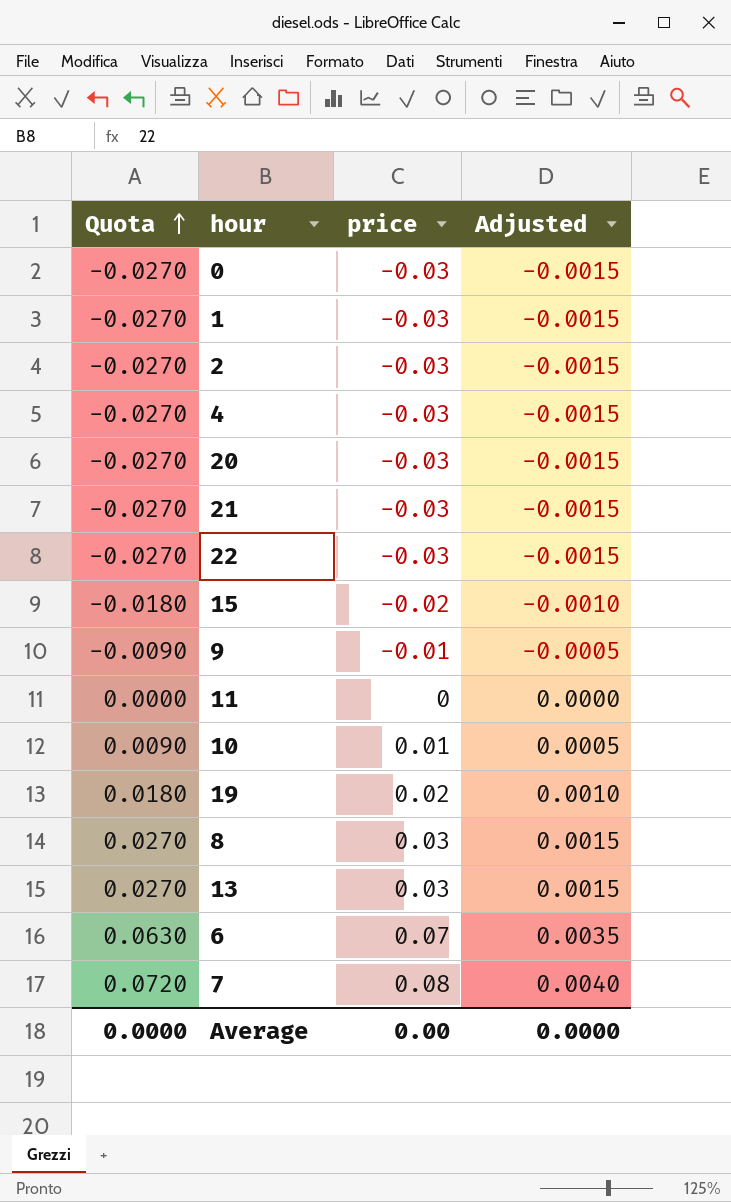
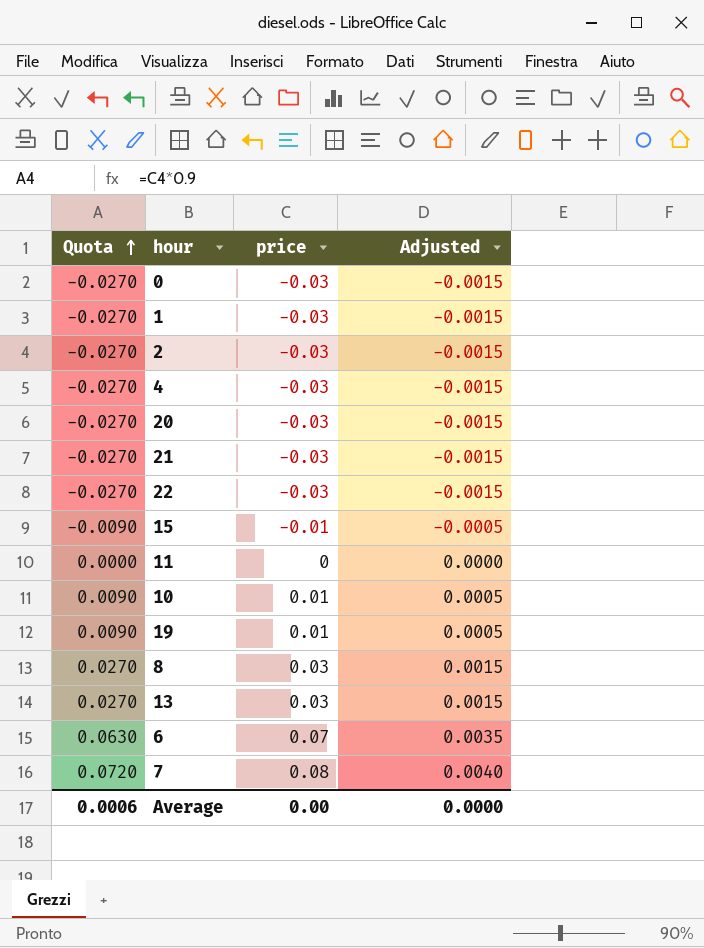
row 9: -0.0090 | -0.01 | -0.0005 -> none
15 | Quota: -0.0180 -> -0.0090
15 | price: -0.02 -> -0.01
15 | Adjusted: -0.0010 -> -0.0005
19 | Quota: 0.0180 -> 0.0090
19 | price: 0.02 -> 0.01
19 | Adjusted: 0.0010 -> 0.0005
Average | Quota: 0.0000 -> 0.0006

